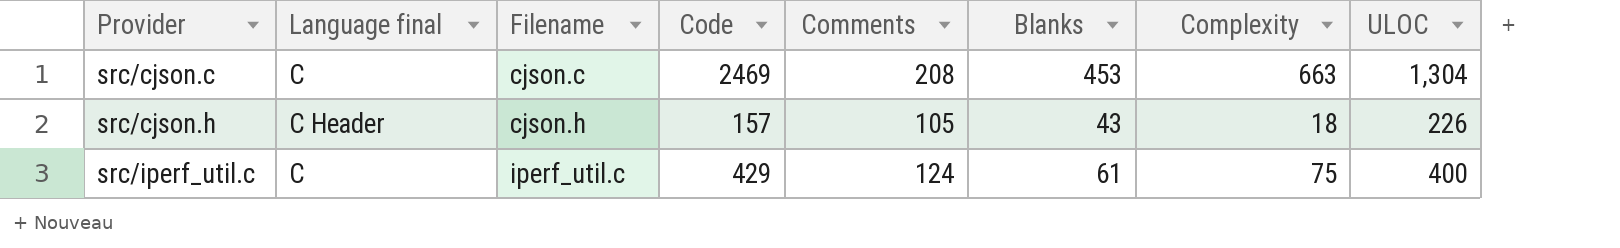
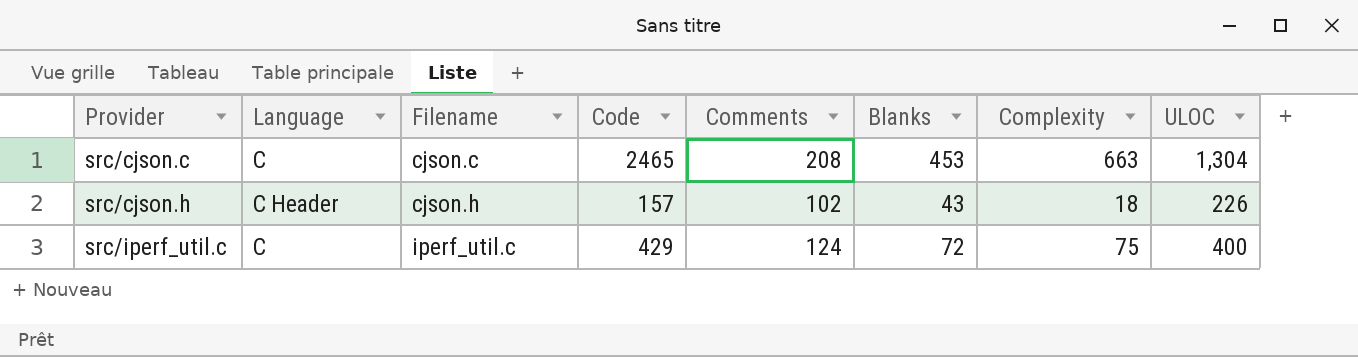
column name: Language final -> Language
src/cjson.c | Code: 2469 -> 2465
src/cjson.h | Comments: 105 -> 102
src/iperf_util.c | Blanks: 61 -> 72

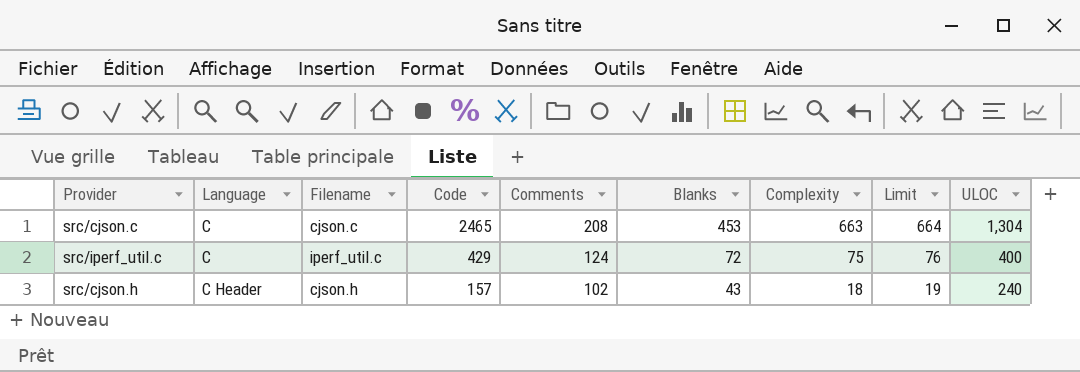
row order: Provider ascending -> Language ascending
column Limit | formula: none -> [Complexity] + 1
src/cjson.h | ULOC: 226 -> 240

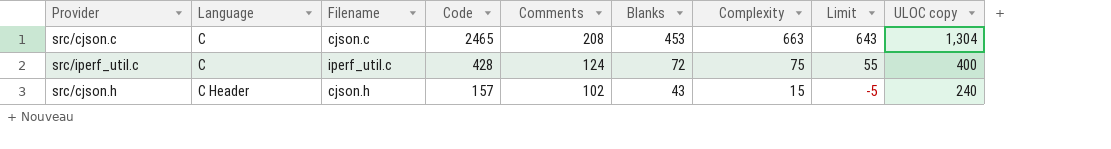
column Limit | formula: [Complexity] + 1 -> [Complexity] - 20
column name: ULOC -> ULOC copy
src/iperf_util.c | Code: 429 -> 428
src/cjson.h | Complexity: 18 -> 15

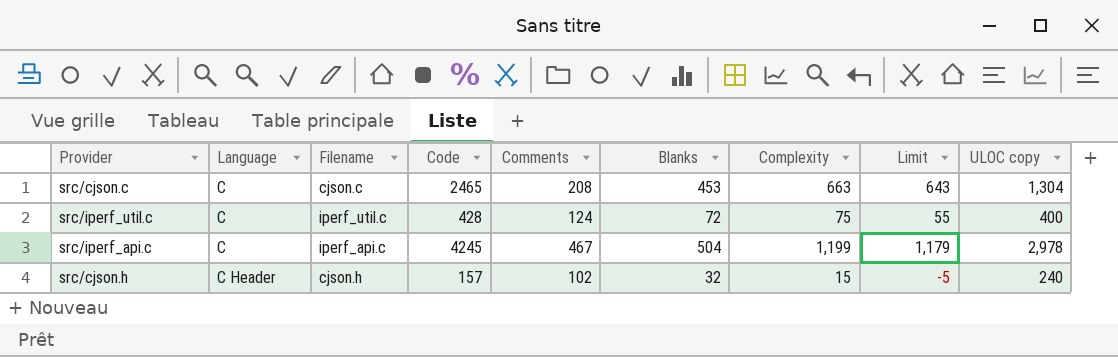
row src/iperf_api.c: none -> C | iperf_api.c | 4245 | 467 | 504 | 1,199 | 1,179 | 2,978
src/cjson.h | Blanks: 43 -> 32

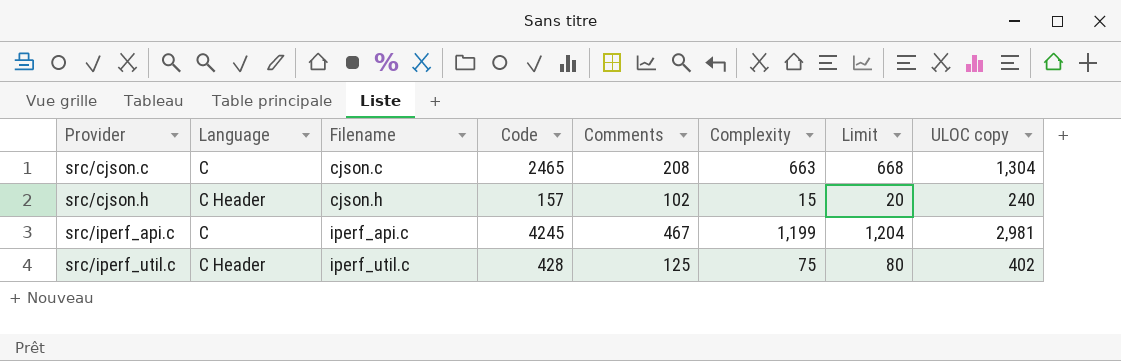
row order: Language ascending -> Provider ascending
column Blanks | position: 6 -> none
column Limit | formula: [Complexity] - 20 -> [Complexity] + 5
src/iperf_api.c | ULOC copy: 2,978 -> 2,981
src/iperf_util.c | Language: C -> C Header
src/iperf_util.c | Comments: 124 -> 125
src/iperf_util.c | ULOC copy: 400 -> 402

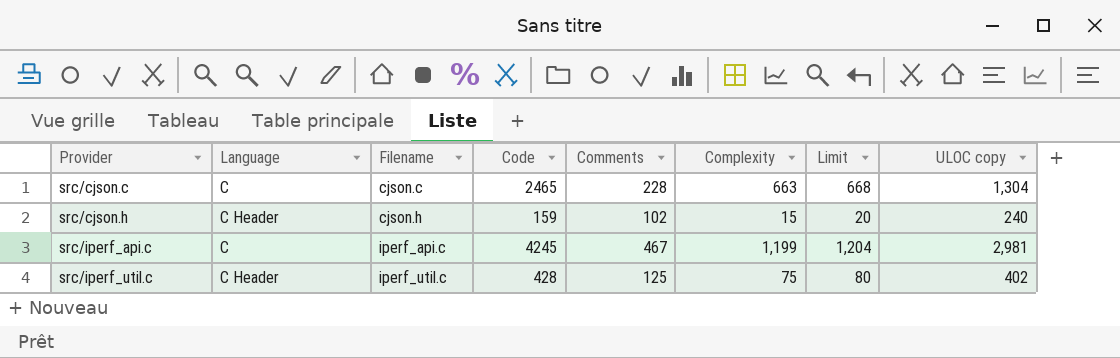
src/cjson.c | Comments: 208 -> 228
src/cjson.h | Code: 157 -> 159

